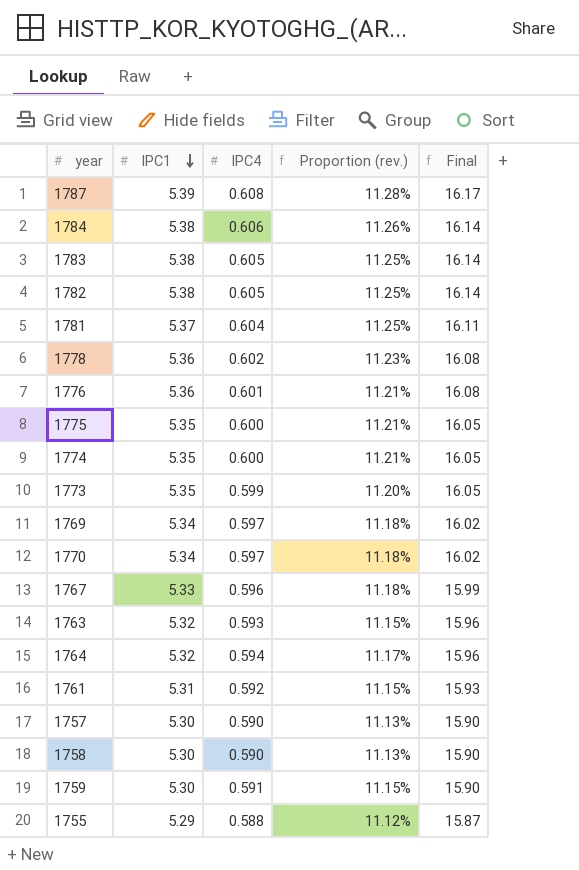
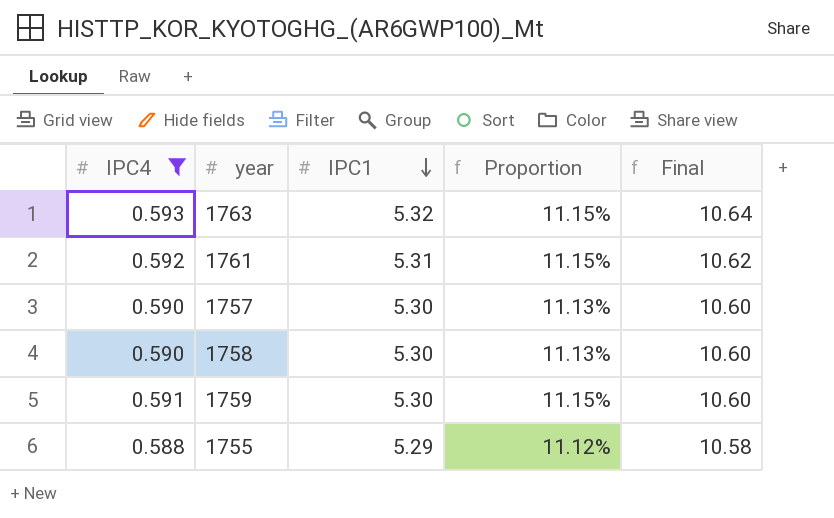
filter: none -> IPC4 <= 0.593
column IPC4 | position: 3 -> 1
column name: Proportion (rev.) -> Proportion
column Final | formula: [IPC1] * 3 -> [IPC1] * 2

